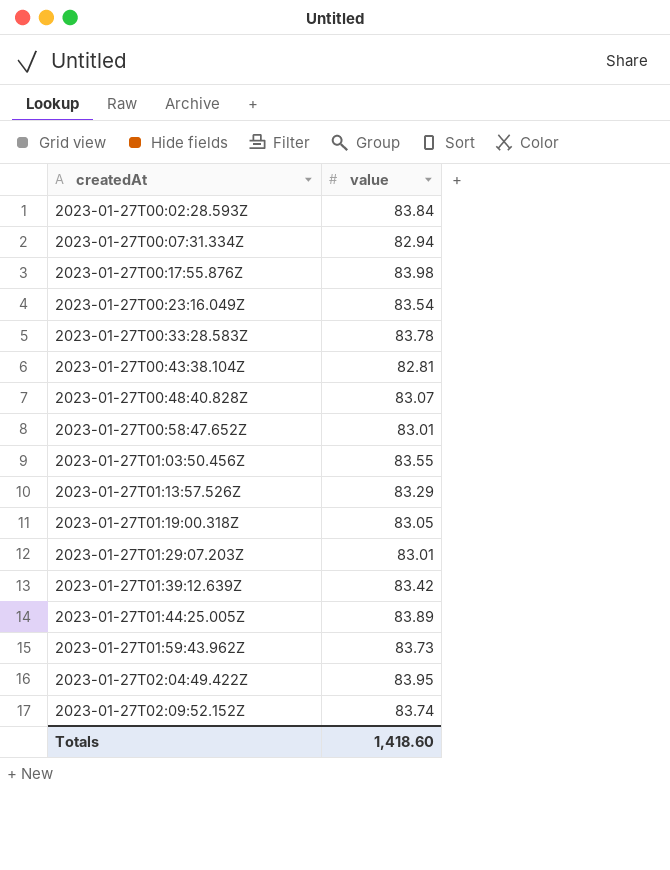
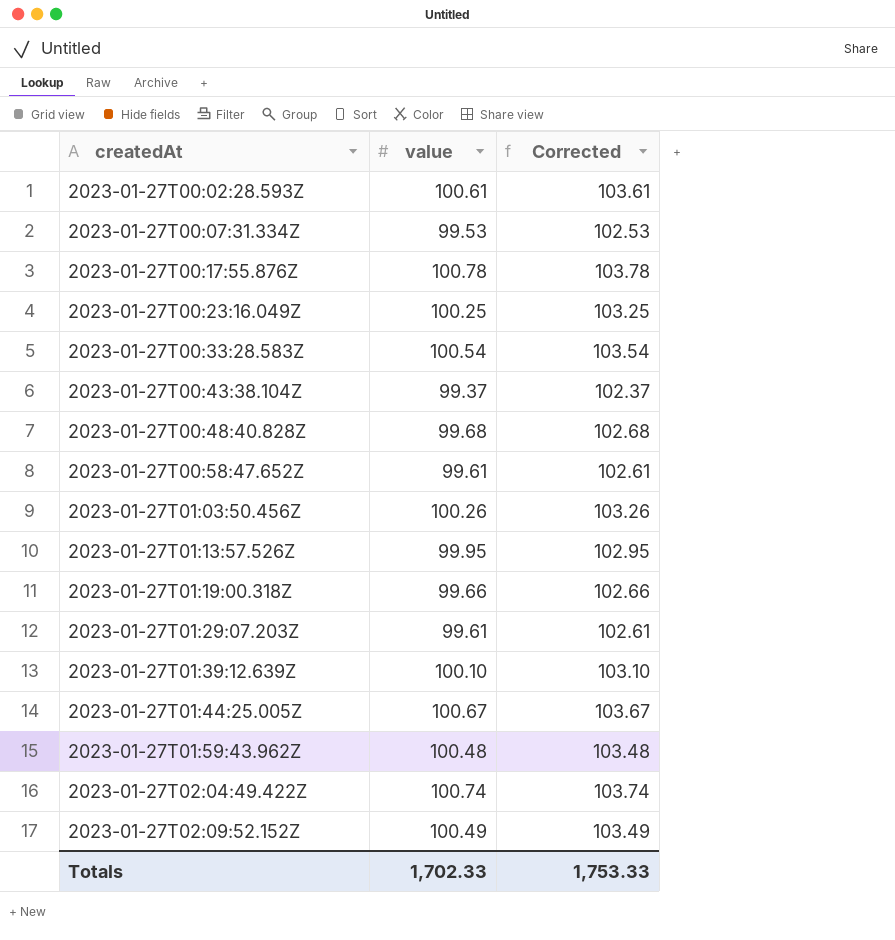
column Corrected | formula: none -> [value] + 3
2023-01-27T00:02:28.593Z | value: 83.84 -> 100.61
2023-01-27T00:07:31.334Z | value: 82.94 -> 99.53
2023-01-27T00:17:55.876Z | value: 83.98 -> 100.78
2023-01-27T00:23:16.049Z | value: 83.54 -> 100.25
2023-01-27T00:33:28.583Z | value: 83.78 -> 100.54
2023-01-27T00:43:38.104Z | value: 82.81 -> 99.37
2023-01-27T00:48:40.828Z | value: 83.07 -> 99.68
2023-01-27T00:58:47.652Z | value: 83.01 -> 99.61
2023-01-27T01:03:50.456Z | value: 83.55 -> 100.26
2023-01-27T01:13:57.526Z | value: 83.29 -> 99.95
2023-01-27T01:19:00.318Z | value: 83.05 -> 99.66
2023-01-27T01:29:07.203Z | value: 83.01 -> 99.61
2023-01-27T01:39:12.639Z | value: 83.42 -> 100.10
2023-01-27T01:44:25.005Z | value: 83.89 -> 100.67
2023-01-27T01:59:43.962Z | value: 83.73 -> 100.48
2023-01-27T02:04:49.422Z | value: 83.95 -> 100.74
2023-01-27T02:09:52.152Z | value: 83.74 -> 100.49
Totals | value: 1,418.60 -> 1,702.33

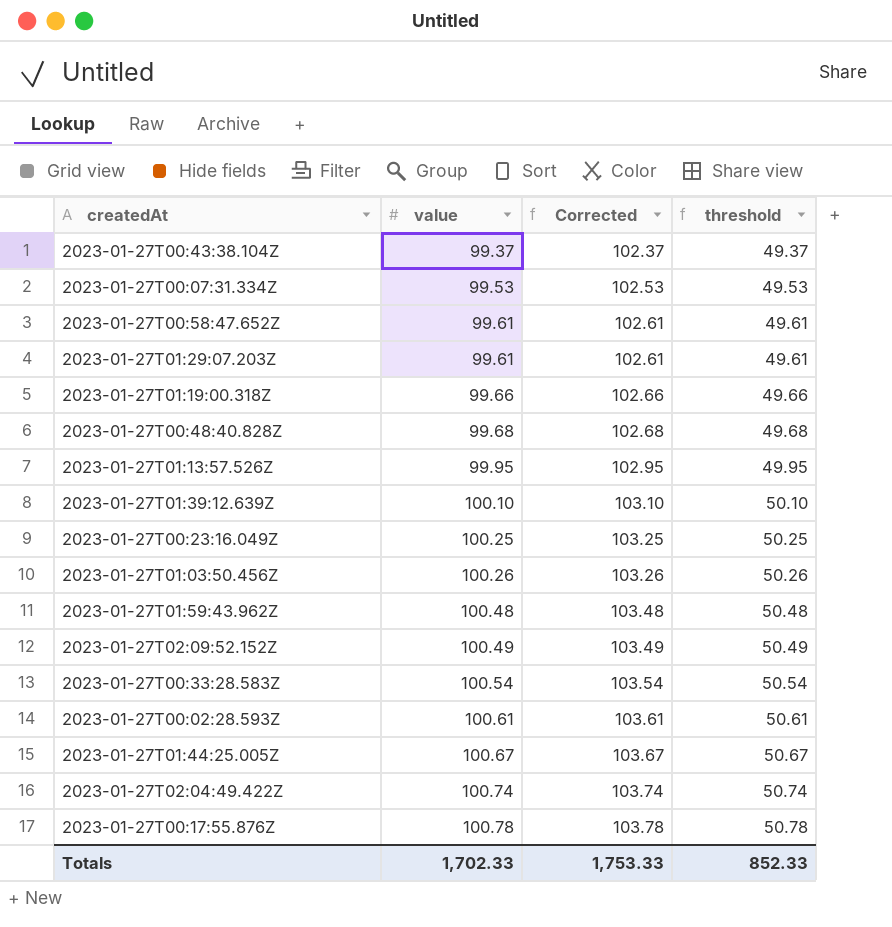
row order: createdAt ascending -> value ascending
column threshold | formula: none -> [value] - 50

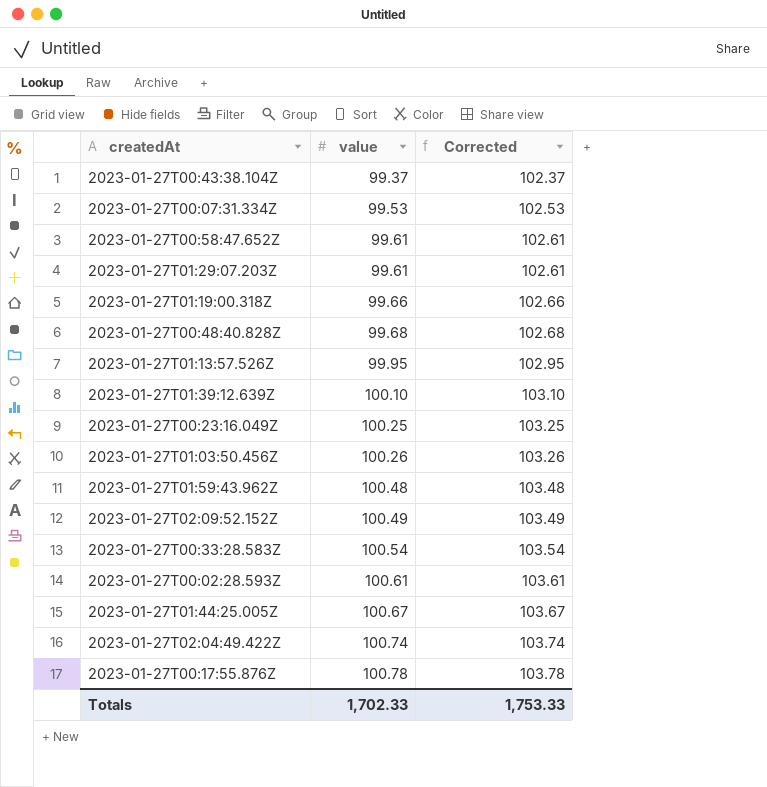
column threshold | formula: [value] - 50 -> none

